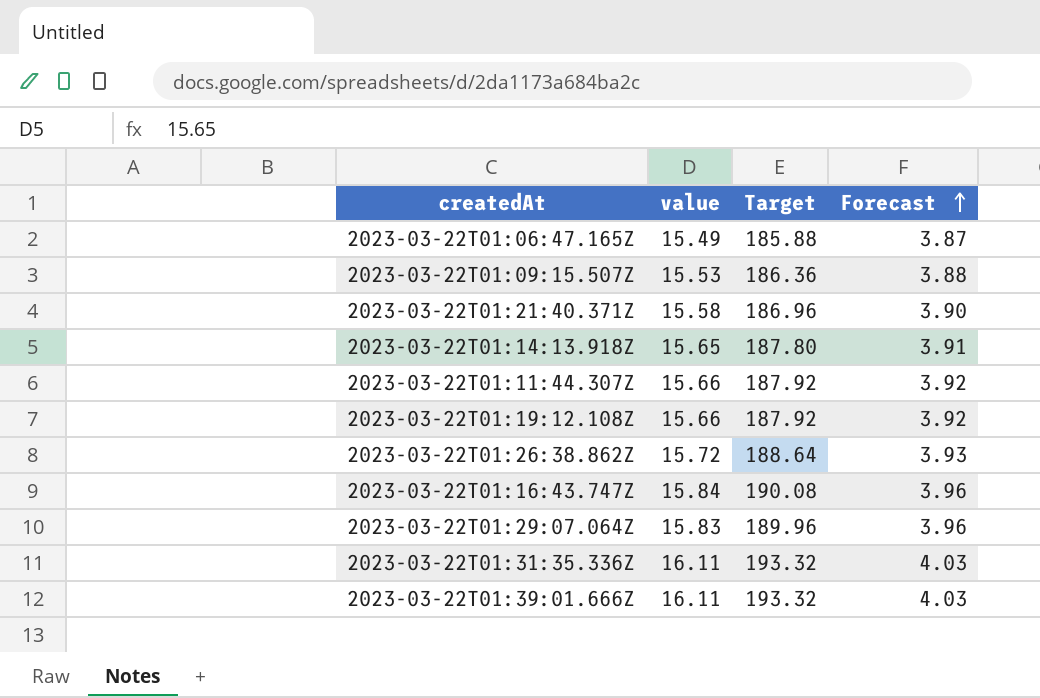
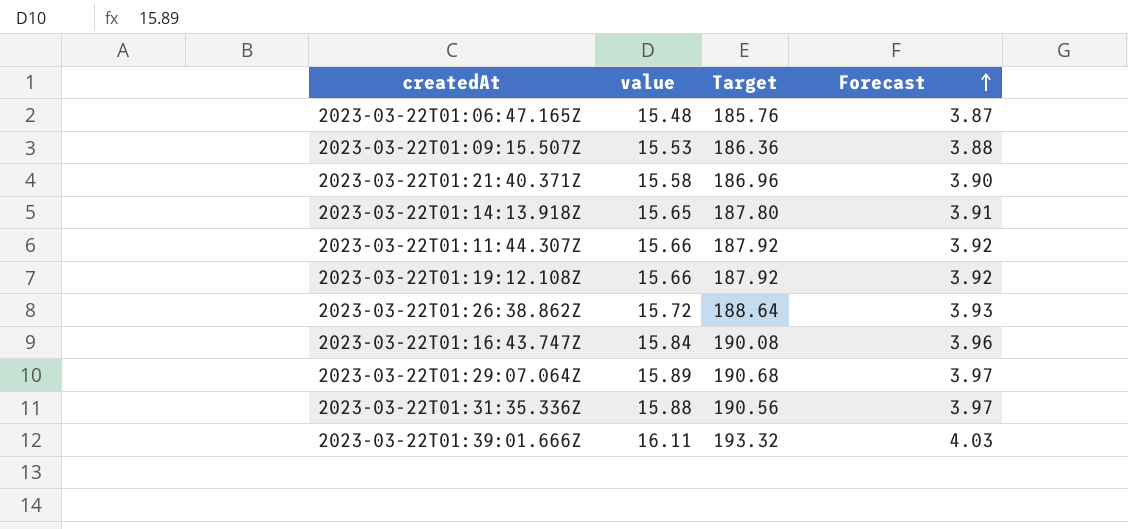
2023-03-22T01:06:47.165Z | value: 15.49 -> 15.48
2023-03-22T01:06:47.165Z | Target: 185.88 -> 185.76
2023-03-22T01:29:07.064Z | value: 15.83 -> 15.89
2023-03-22T01:29:07.064Z | Target: 189.96 -> 190.68
2023-03-22T01:29:07.064Z | Forecast: 3.96 -> 3.97
2023-03-22T01:31:35.336Z | value: 16.11 -> 15.88
2023-03-22T01:31:35.336Z | Target: 193.32 -> 190.56
2023-03-22T01:31:35.336Z | Forecast: 4.03 -> 3.97

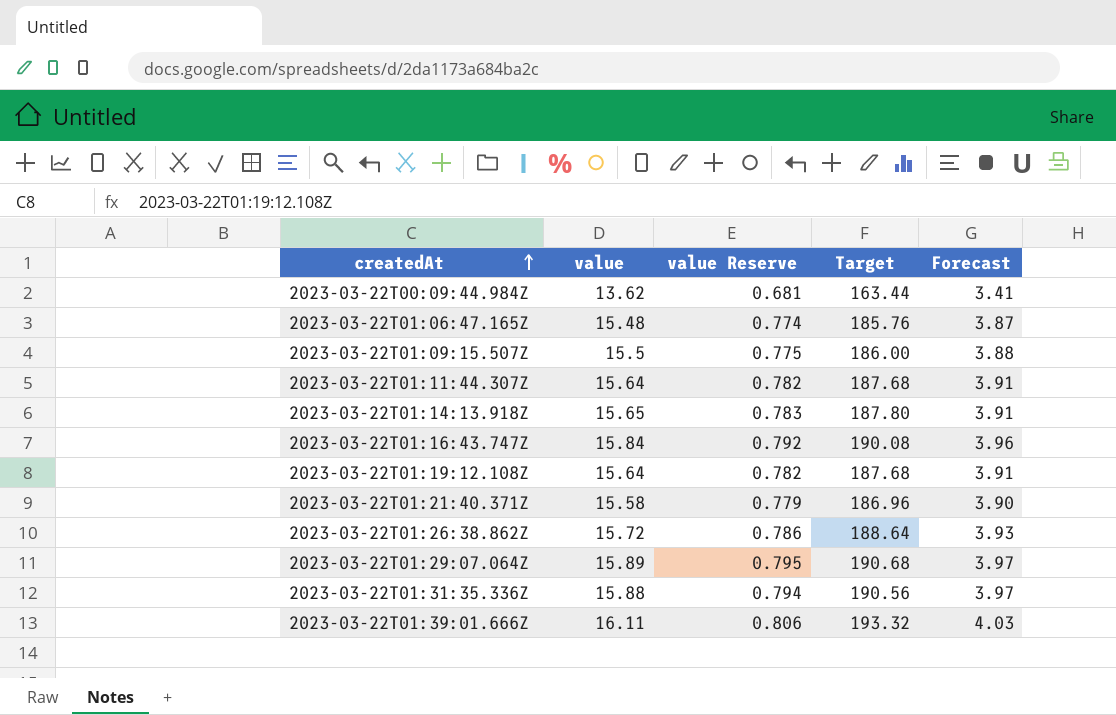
row order: Forecast ascending -> createdAt ascending
column value Reserve | formula: none -> [value] * 0.05
row 2023-03-22T00:09:44.984Z: none -> 13.62 | 0.681 | 163.44 | 3.41
2023-03-22T01:09:15.507Z | value: 15.53 -> 15.5
2023-03-22T01:09:15.507Z | Target: 186.36 -> 186.00
2023-03-22T01:11:44.307Z | value: 15.66 -> 15.64
2023-03-22T01:11:44.307Z | Target: 187.92 -> 187.68
2023-03-22T01:11:44.307Z | Forecast: 3.92 -> 3.91
2023-03-22T01:19:12.108Z | value: 15.66 -> 15.64
2023-03-22T01:19:12.108Z | Target: 187.92 -> 187.68
2023-03-22T01:19:12.108Z | Forecast: 3.92 -> 3.91

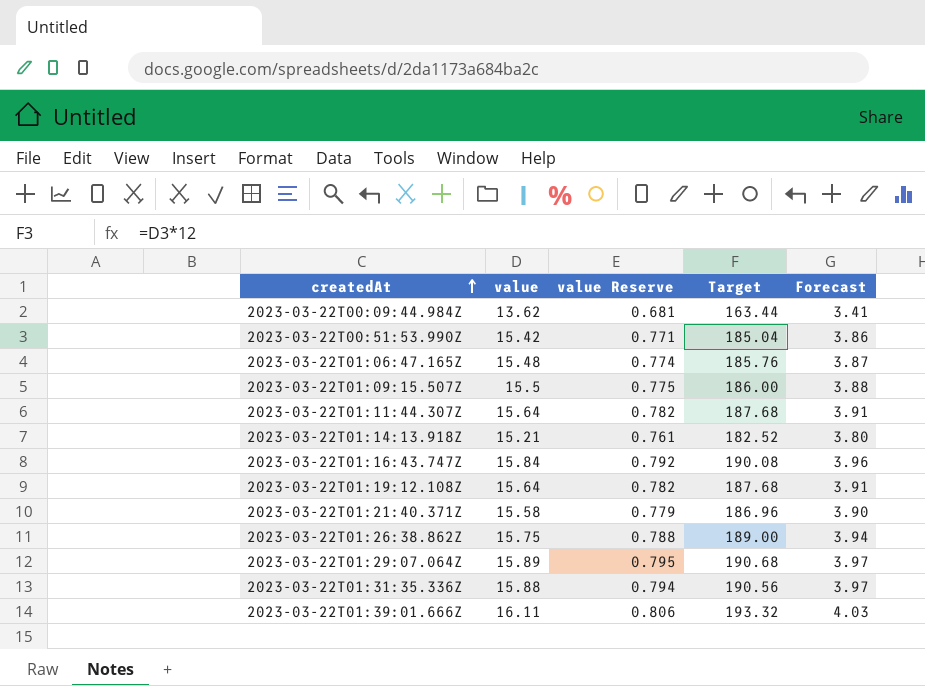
row 2023-03-22T00:51:53.990Z: none -> 15.42 | 0.771 | 185.04 | 3.86
2023-03-22T01:14:13.918Z | value: 15.65 -> 15.21
2023-03-22T01:14:13.918Z | value Reserve: 0.783 -> 0.761
2023-03-22T01:14:13.918Z | Target: 187.80 -> 182.52
2023-03-22T01:14:13.918Z | Forecast: 3.91 -> 3.80
2023-03-22T01:26:38.862Z | value: 15.72 -> 15.75
2023-03-22T01:26:38.862Z | value Reserve: 0.786 -> 0.788
2023-03-22T01:26:38.862Z | Target: 188.64 -> 189.00
2023-03-22T01:26:38.862Z | Forecast: 3.93 -> 3.94

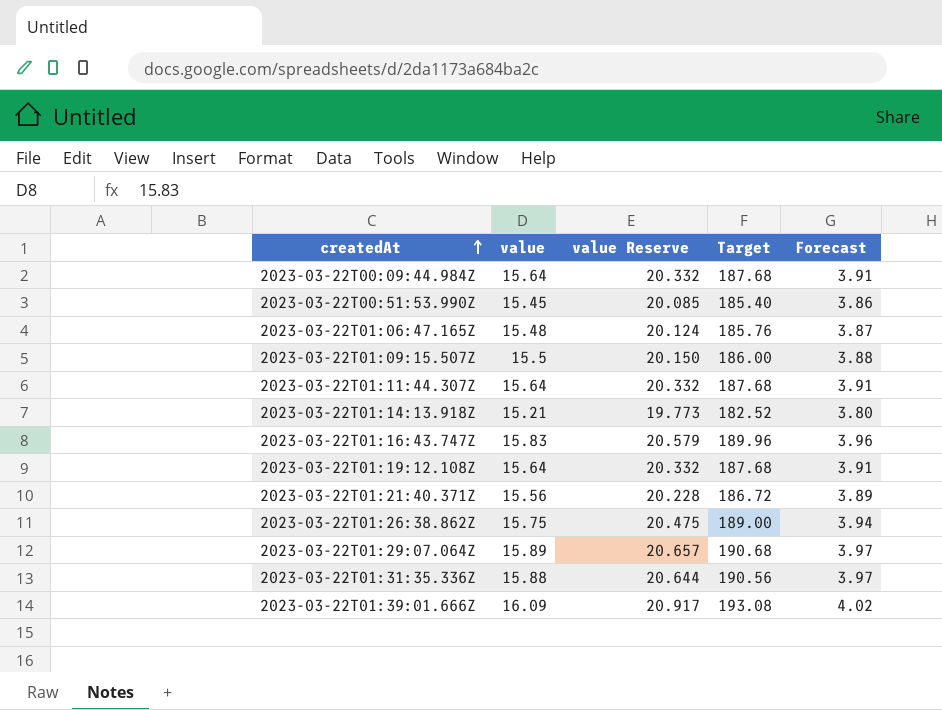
column value Reserve | formula: [value] * 0.05 -> [value] * 1.3
2023-03-22T00:09:44.984Z | value: 13.62 -> 15.64
2023-03-22T00:09:44.984Z | Target: 163.44 -> 187.68
2023-03-22T00:09:44.984Z | Forecast: 3.41 -> 3.91
2023-03-22T00:51:53.990Z | value: 15.42 -> 15.45
2023-03-22T00:51:53.990Z | Target: 185.04 -> 185.40
2023-03-22T01:16:43.747Z | value: 15.84 -> 15.83
2023-03-22T01:16:43.747Z | Target: 190.08 -> 189.96
2023-03-22T01:21:40.371Z | value: 15.58 -> 15.56
2023-03-22T01:21:40.371Z | Target: 186.96 -> 186.72
2023-03-22T01:21:40.371Z | Forecast: 3.90 -> 3.89
2023-03-22T01:39:01.666Z | value: 16.11 -> 16.09
2023-03-22T01:39:01.666Z | Target: 193.32 -> 193.08
2023-03-22T01:39:01.666Z | Forecast: 4.03 -> 4.02

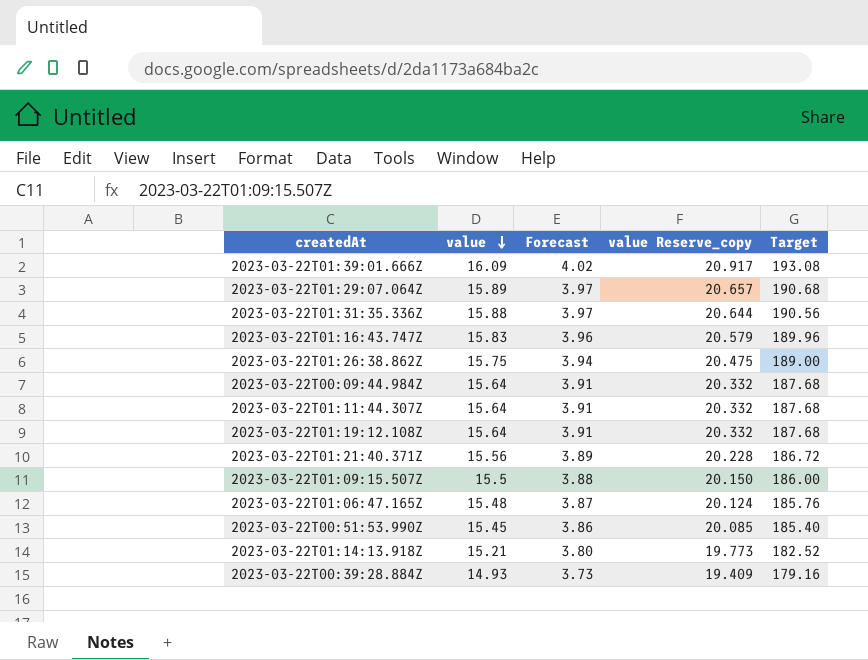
row order: createdAt ascending -> value descending
column Forecast | position: 5 -> 3
column name: value Reserve -> value Reserve_copy
row 2023-03-22T00:39:28.884Z: none -> 14.93 | 3.73 | 19.409 | 179.16

